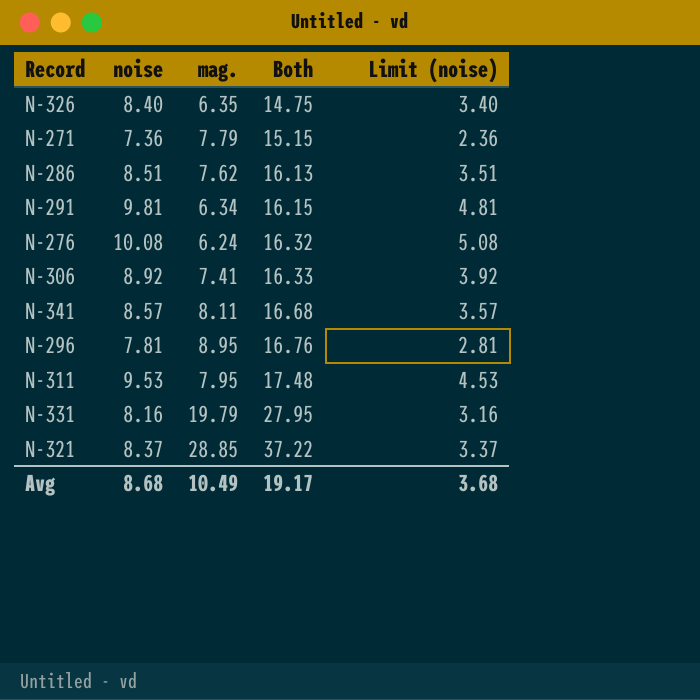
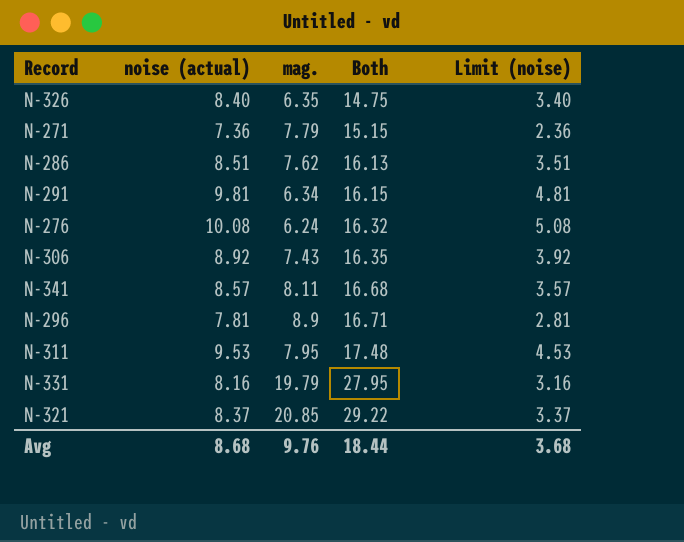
column name: noise -> noise (actual)
N-306 | mag.: 7.41 -> 7.43
N-306 | Both: 16.33 -> 16.35
N-296 | mag.: 8.95 -> 8.9
N-296 | Both: 16.76 -> 16.71
N-321 | mag.: 28.85 -> 20.85
N-321 | Both: 37.22 -> 29.22
Avg | mag.: 10.49 -> 9.76
Avg | Both: 19.17 -> 18.44

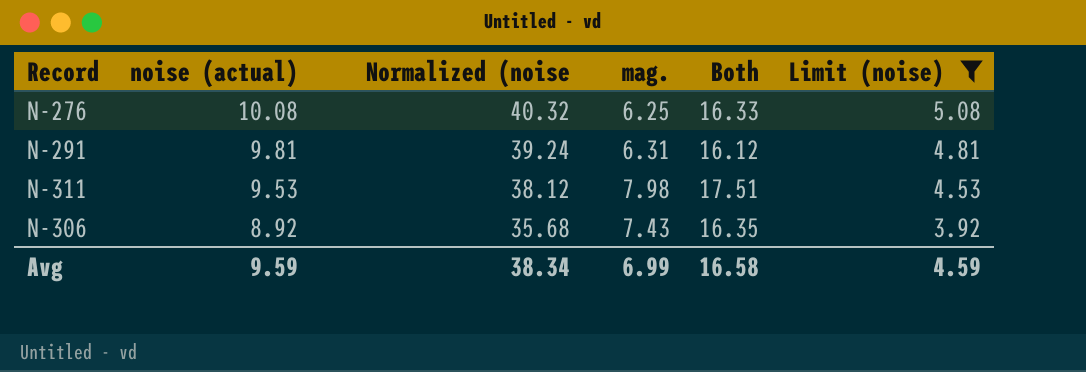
filter: none -> Limit (noise) >= 3.92
row order: Both ascending -> noise (actual) descending
column Normalized (noise | formula: none -> [noise (actual)] * 4
N-276 | mag.: 6.24 -> 6.25
N-276 | Both: 16.32 -> 16.33
N-291 | mag.: 6.34 -> 6.31
N-291 | Both: 16.15 -> 16.12
N-311 | mag.: 7.95 -> 7.98
N-311 | Both: 17.48 -> 17.51
Avg | noise (actual): 8.68 -> 9.59
Avg | mag.: 9.76 -> 6.99
Avg | Both: 18.44 -> 16.58
Avg | Limit (noise): 3.68 -> 4.59

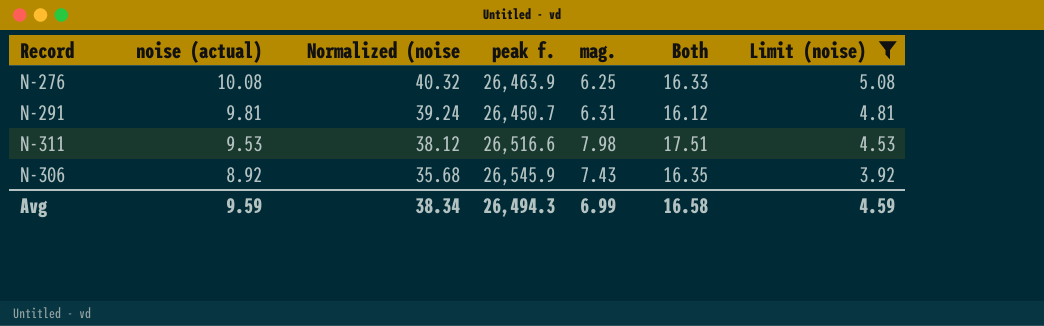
column peak f. | position: none -> 4

